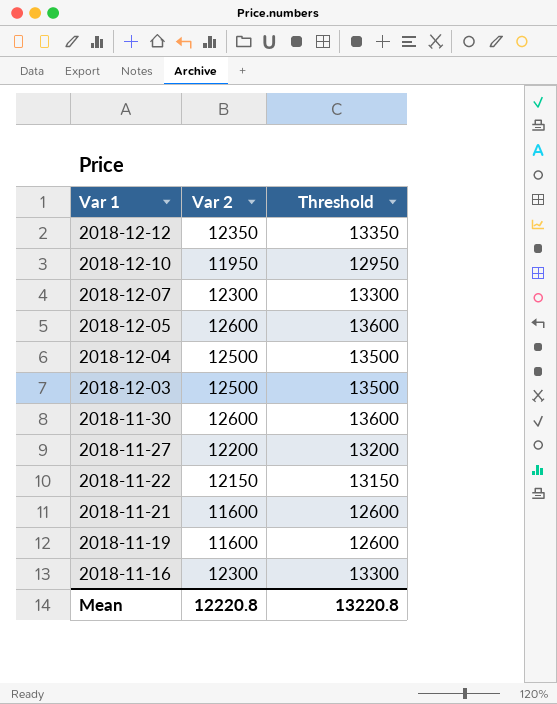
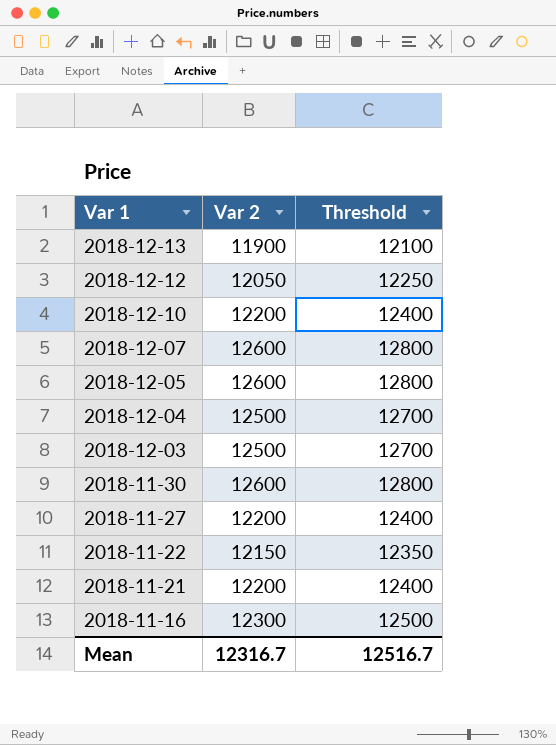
column Threshold | formula: [Var 2] + 1000 -> [Var 2] + 200
row 2018-11-19: 11600 | 12600 -> none
row 2018-12-13: none -> 11900 | 12100
2018-12-12 | Var 2: 12350 -> 12050
2018-12-10 | Var 2: 11950 -> 12200
2018-12-07 | Var 2: 12300 -> 12600
2018-11-21 | Var 2: 11600 -> 12200
Mean | Var 2: 12220.8 -> 12316.7
Mean | Threshold: 13220.8 -> 12516.7

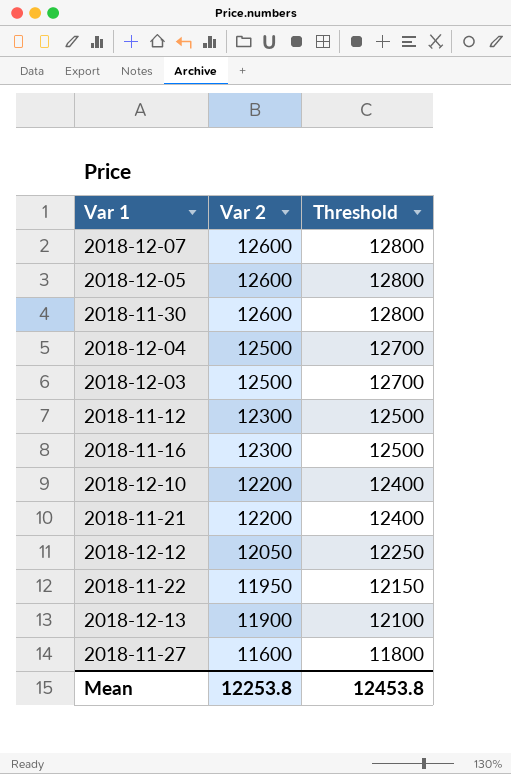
row order: Var 1 descending -> Var 2 descending
row 2018-11-12: none -> 12300 | 12500
2018-11-22 | Var 2: 12150 -> 11950
2018-11-22 | Threshold: 12350 -> 12150
2018-11-27 | Var 2: 12200 -> 11600
2018-11-27 | Threshold: 12400 -> 11800
Mean | Var 2: 12316.7 -> 12253.8
Mean | Threshold: 12516.7 -> 12453.8

